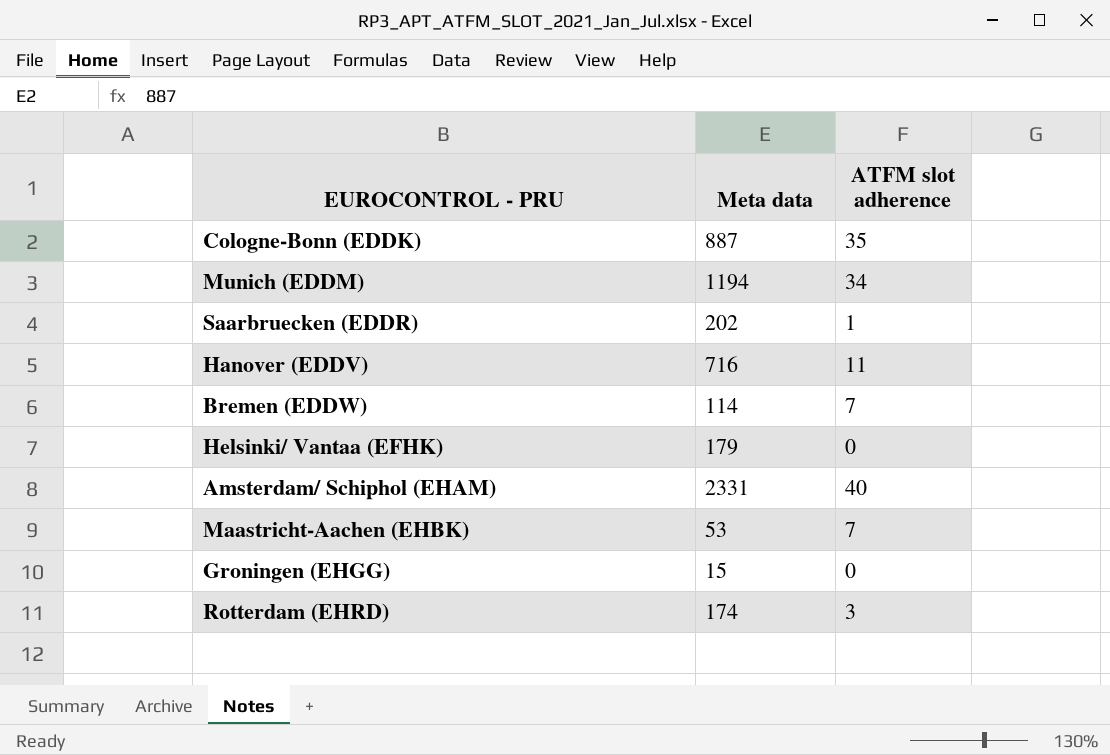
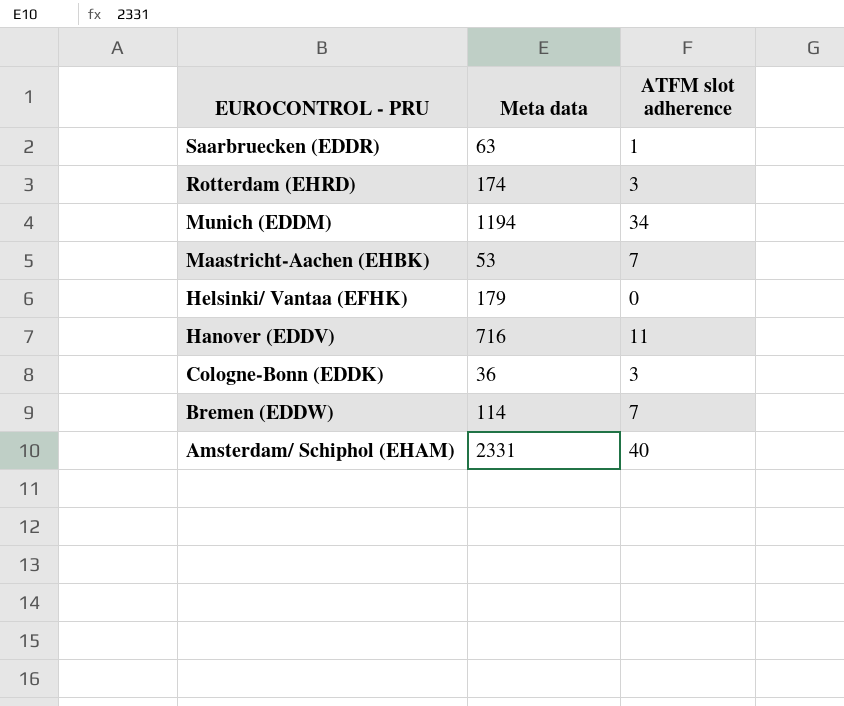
row order: none -> EUROCONTROL - PRU descending
row Groningen (EHGG): 15 | 0 -> none
Saarbruecken (EDDR) | Meta data: 202 -> 63
Cologne-Bonn (EDDK) | Meta data: 887 -> 36
Cologne-Bonn (EDDK) | ATFM slot adherence: 35 -> 3

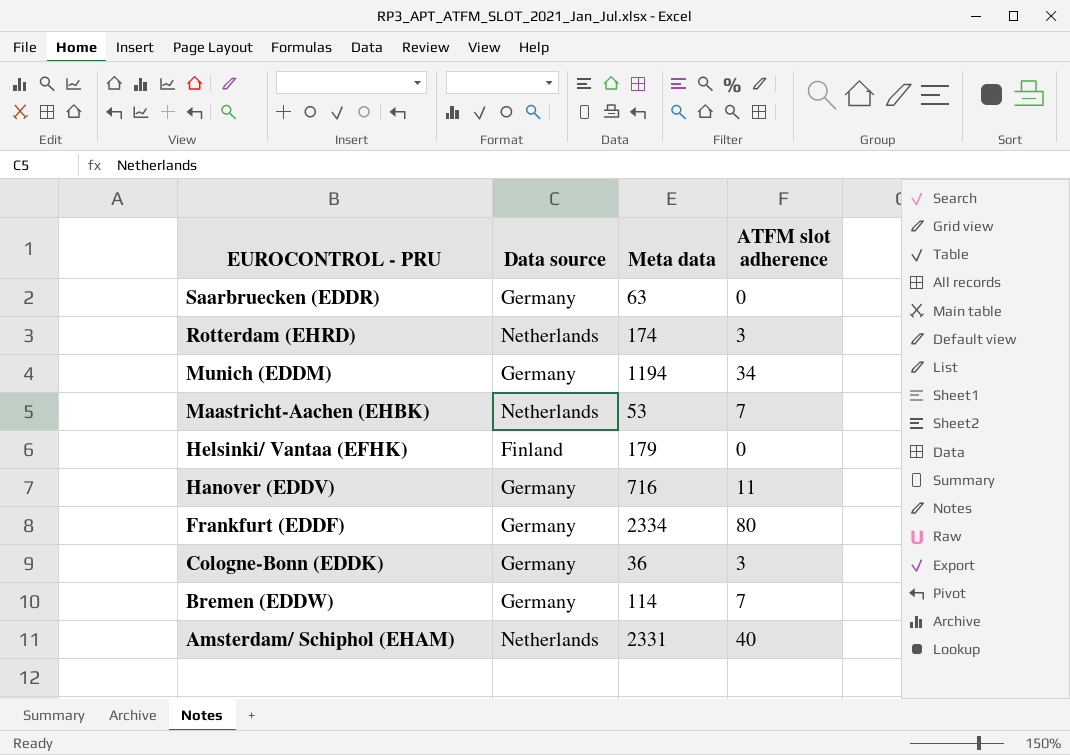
column Data source | position: none -> 2
Saarbruecken (EDDR) | ATFM slot adherence: 1 -> 0
row Frankfurt (EDDF): none -> Germany | 2334 | 80

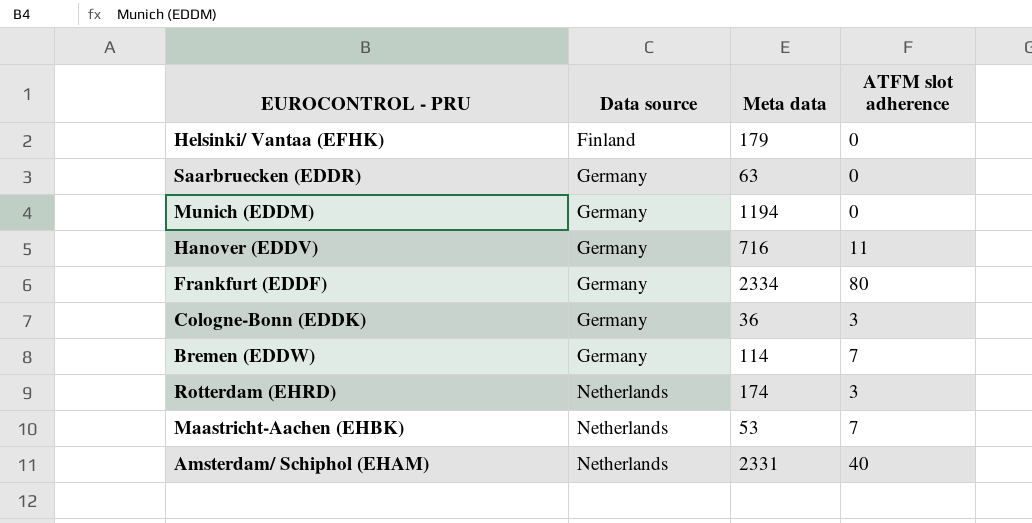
row order: EUROCONTROL - PRU descending -> Data source ascending
Munich (EDDM) | ATFM slot adherence: 34 -> 0

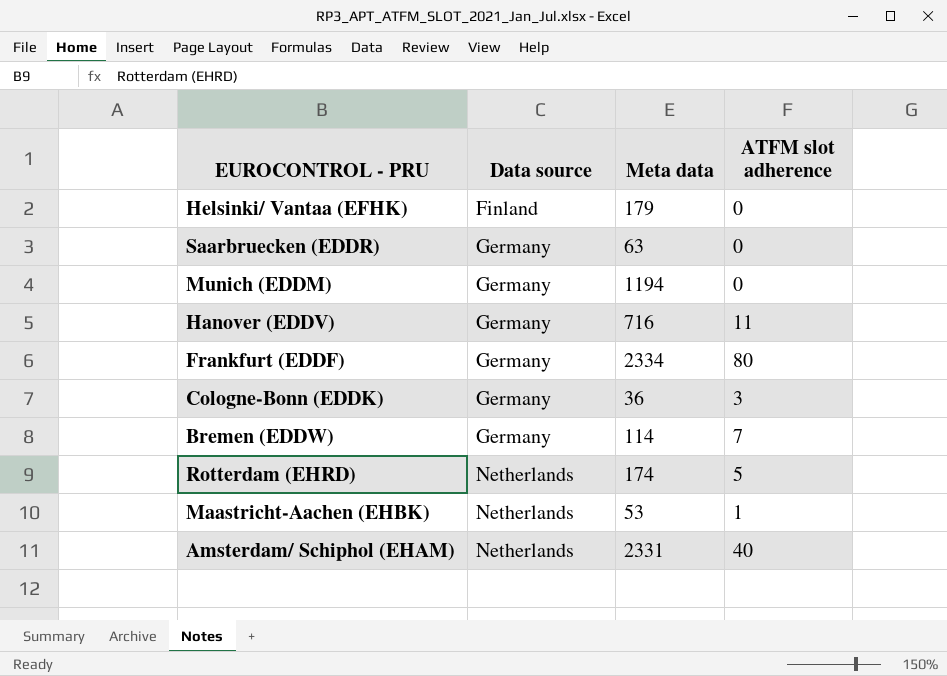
Rotterdam (EHRD) | ATFM slot adherence: 3 -> 5
Maastricht-Aachen (EHBK) | ATFM slot adherence: 7 -> 1

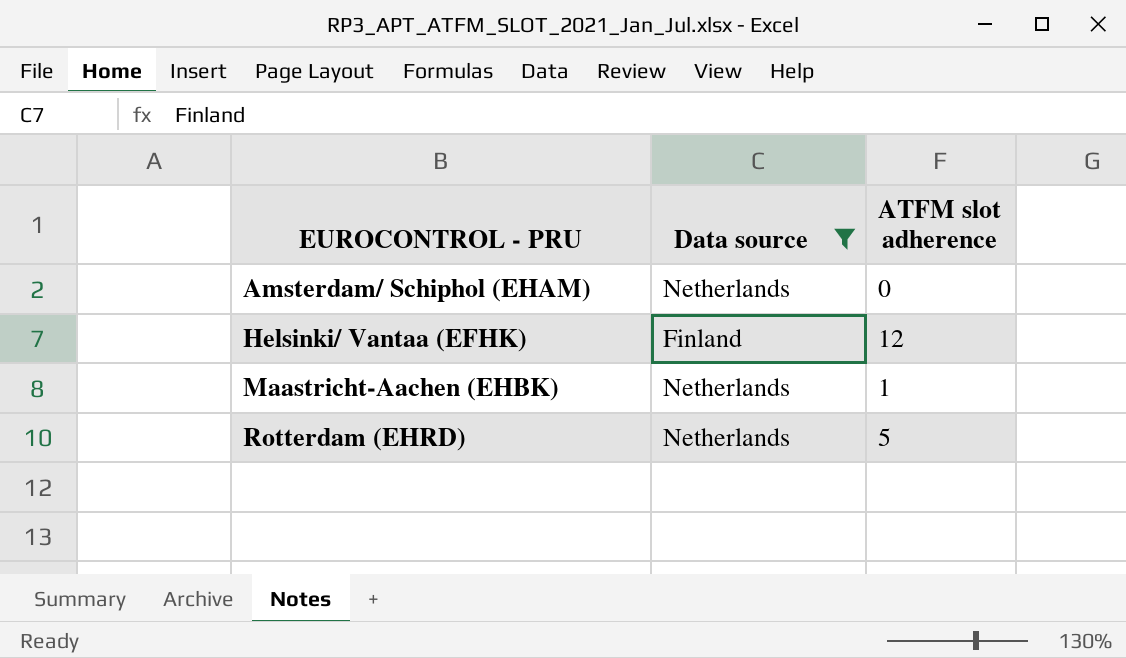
filter: none -> Data source != Germany
row order: Data source ascending -> EUROCONTROL - PRU ascending
column Meta data | position: 3 -> none
Amsterdam/ Schiphol (EHAM) | ATFM slot adherence: 40 -> 0
Helsinki/ Vantaa (EFHK) | ATFM slot adherence: 0 -> 12

